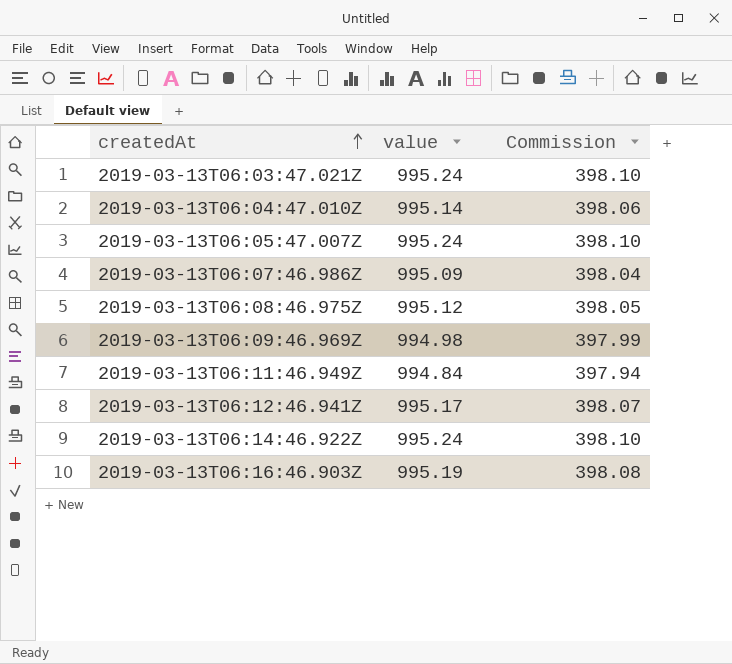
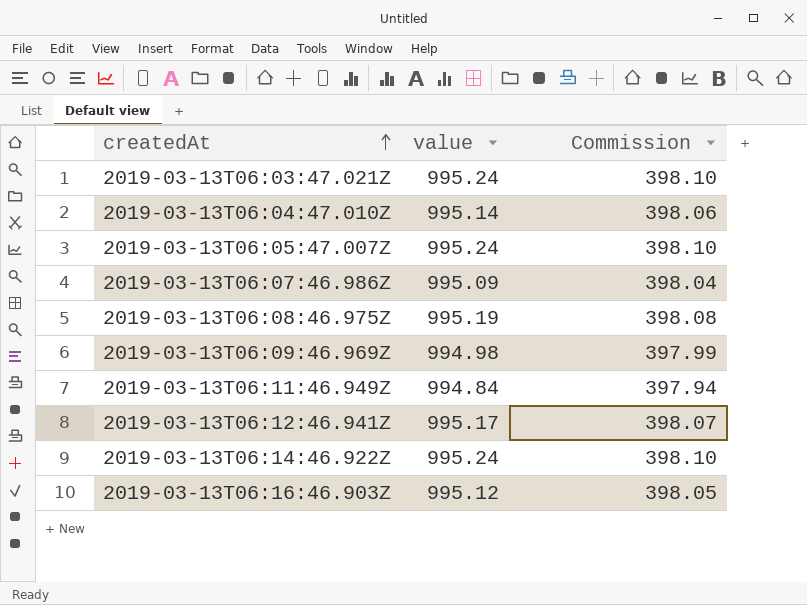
2019-03-13T06:08:46.975Z | value: 995.12 -> 995.19
2019-03-13T06:08:46.975Z | Commission: 398.05 -> 398.08
2019-03-13T06:16:46.903Z | value: 995.19 -> 995.12
2019-03-13T06:16:46.903Z | Commission: 398.08 -> 398.05

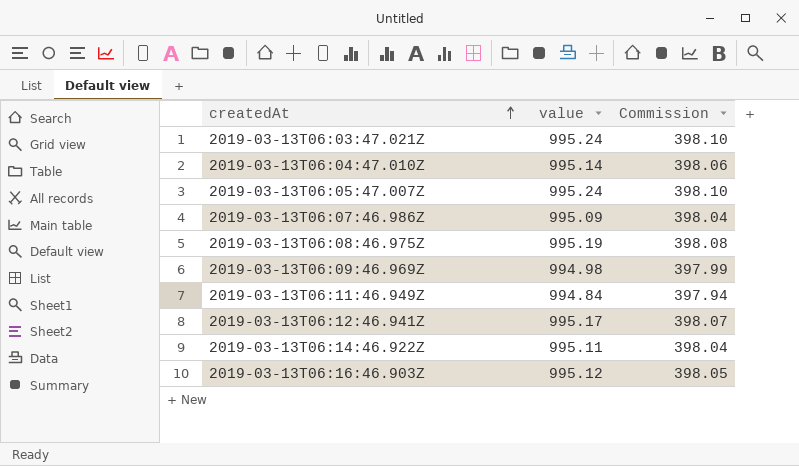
2019-03-13T06:14:46.922Z | value: 995.24 -> 995.11
2019-03-13T06:14:46.922Z | Commission: 398.10 -> 398.04

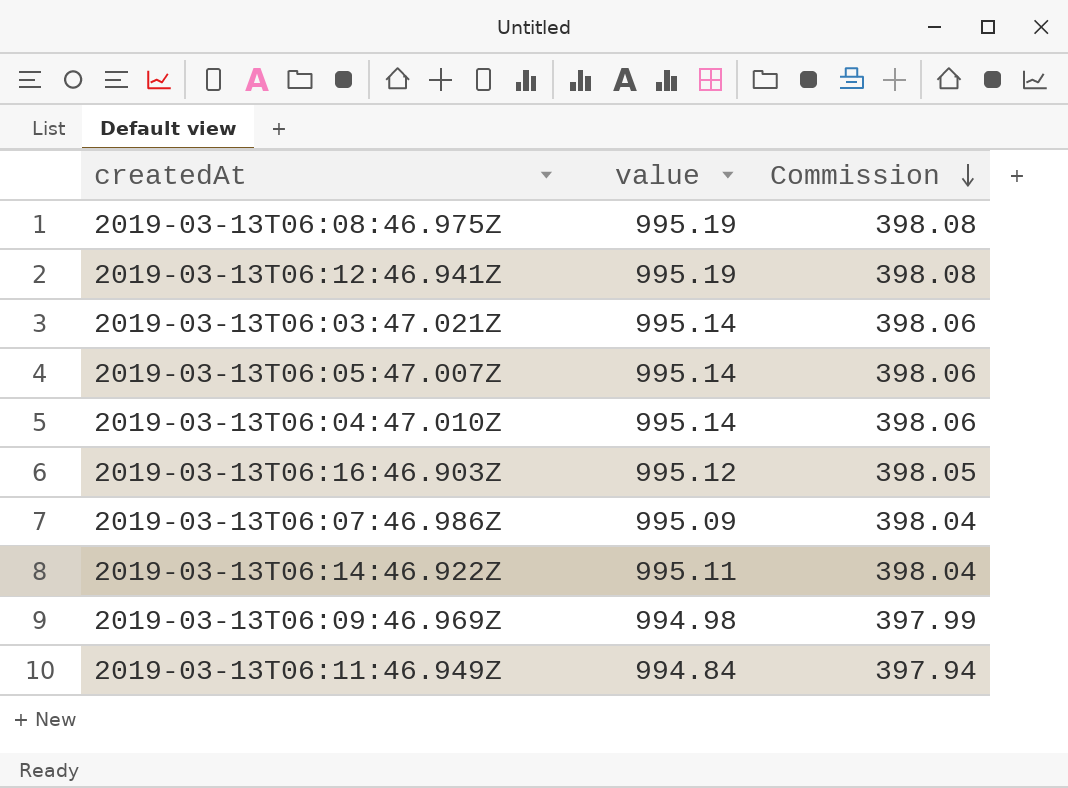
row order: createdAt ascending -> Commission descending
2019-03-13T06:12:46.941Z | value: 995.17 -> 995.19
2019-03-13T06:12:46.941Z | Commission: 398.07 -> 398.08
2019-03-13T06:03:47.021Z | value: 995.24 -> 995.14
2019-03-13T06:03:47.021Z | Commission: 398.10 -> 398.06
2019-03-13T06:05:47.007Z | value: 995.24 -> 995.14
2019-03-13T06:05:47.007Z | Commission: 398.10 -> 398.06

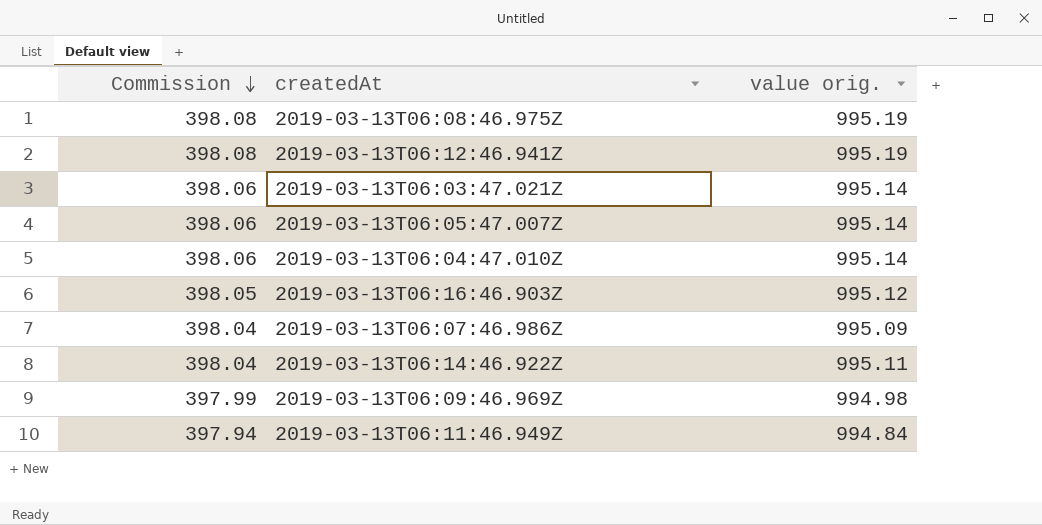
column Commission | position: 3 -> 1
column name: value -> value orig.

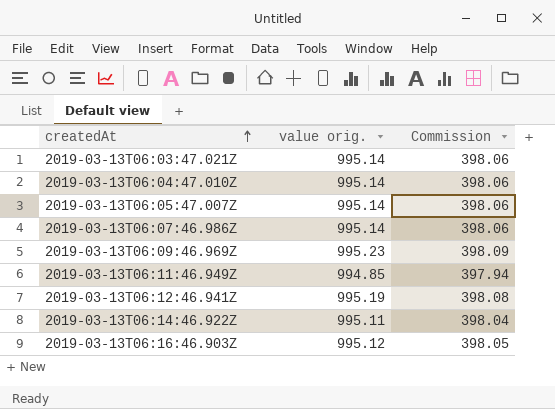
row order: Commission descending -> createdAt ascending
column Commission | position: 1 -> 3
row 2019-03-13T06:08:46.975Z: 398.08 | 995.19 -> none
2019-03-13T06:07:46.986Z | value orig.: 995.09 -> 995.14
2019-03-13T06:07:46.986Z | Commission: 398.04 -> 398.06
2019-03-13T06:09:46.969Z | value orig.: 994.98 -> 995.23
2019-03-13T06:09:46.969Z | Commission: 397.99 -> 398.09
2019-03-13T06:11:46.949Z | value orig.: 994.84 -> 994.85

